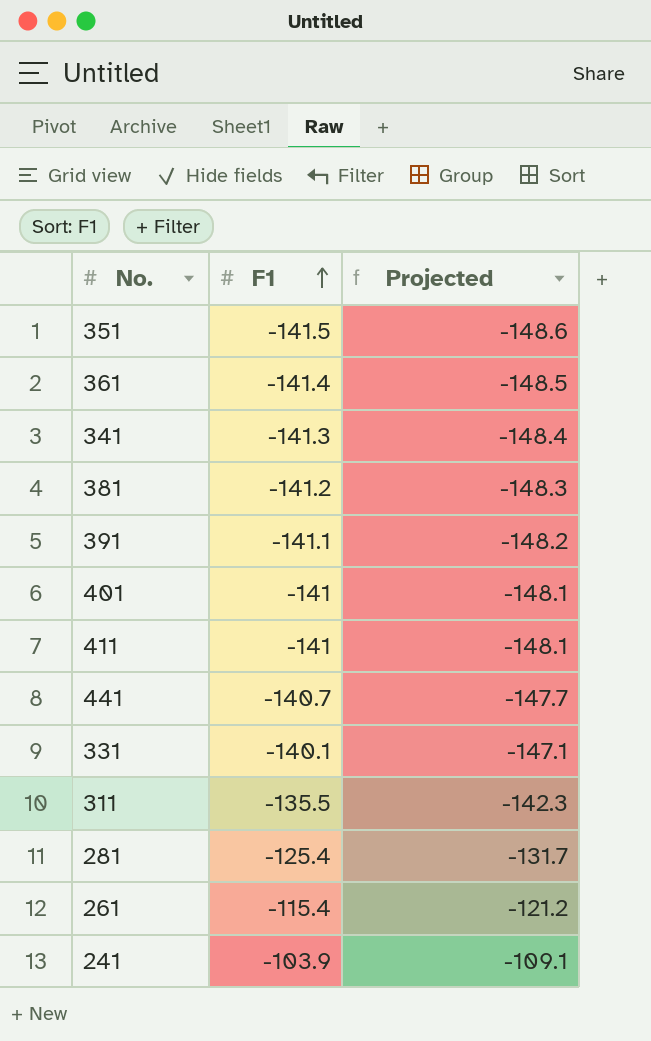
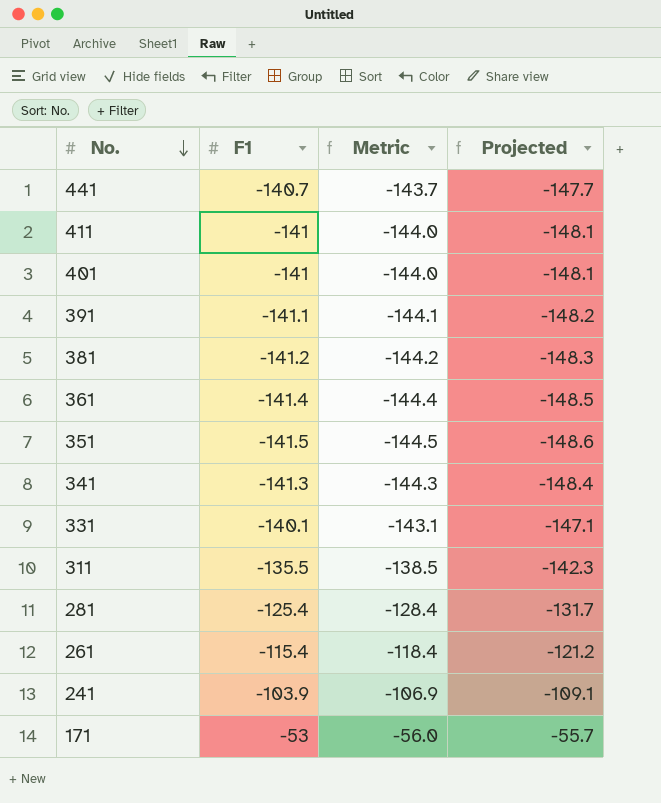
row order: F1 ascending -> No. descending
column Metric | formula: none -> [F1] - 3
row 171: none -> -53 | -56.0 | -55.7

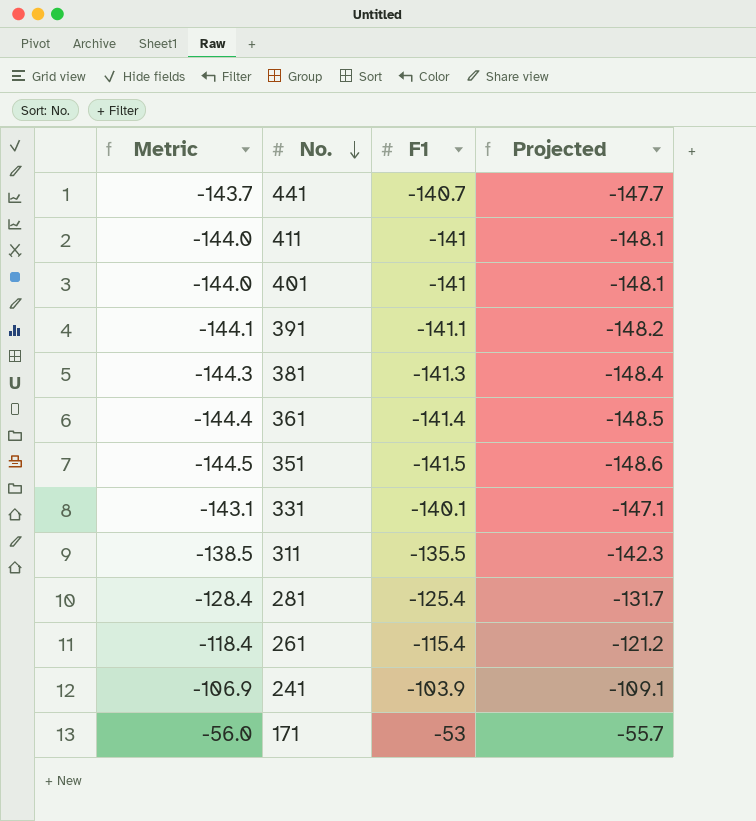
column Metric | position: 3 -> 1
row 341: -141.3 | -144.3 | -148.4 -> none
381 | Metric: -144.2 -> -144.3
381 | F1: -141.2 -> -141.3
381 | Projected: -148.3 -> -148.4

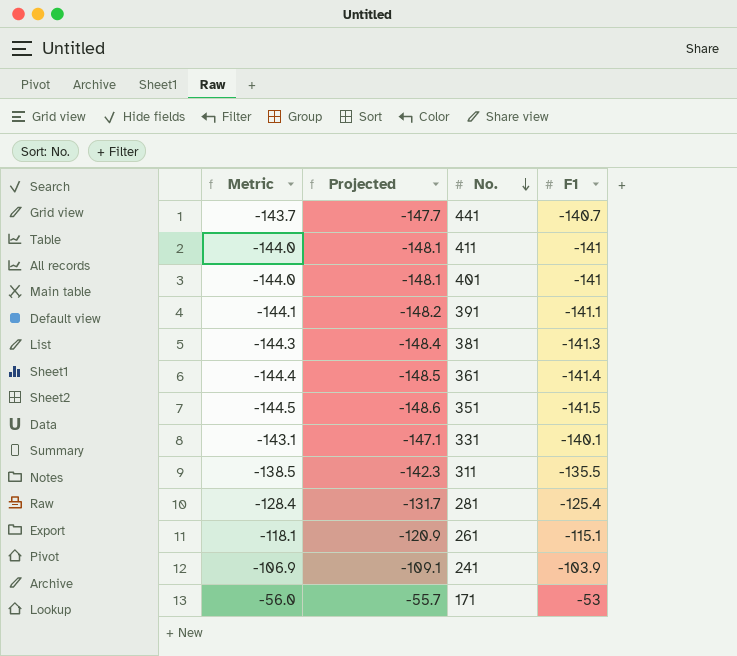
column Projected | position: 4 -> 2
261 | Metric: -118.4 -> -118.1
261 | Projected: -121.2 -> -120.9
261 | F1: -115.4 -> -115.1

